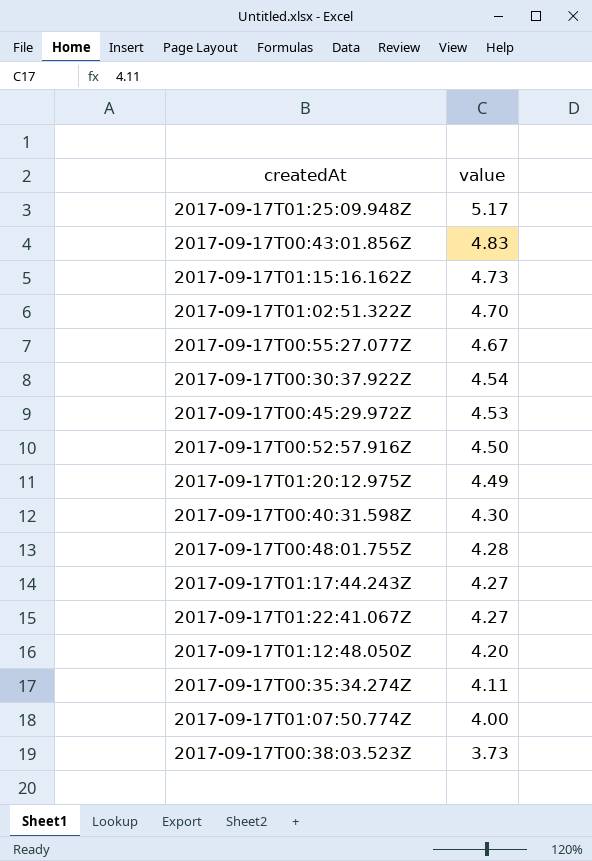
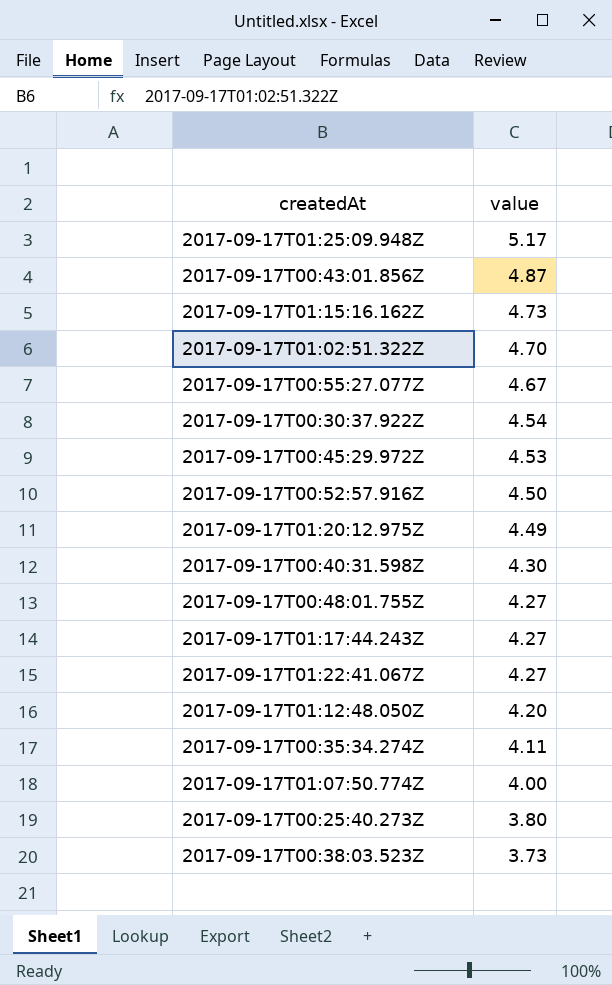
2017-09-17T00:43:01.856Z | value: 4.83 -> 4.87
2017-09-17T00:48:01.755Z | value: 4.28 -> 4.27
row 2017-09-17T00:25:40.273Z: none -> 3.80

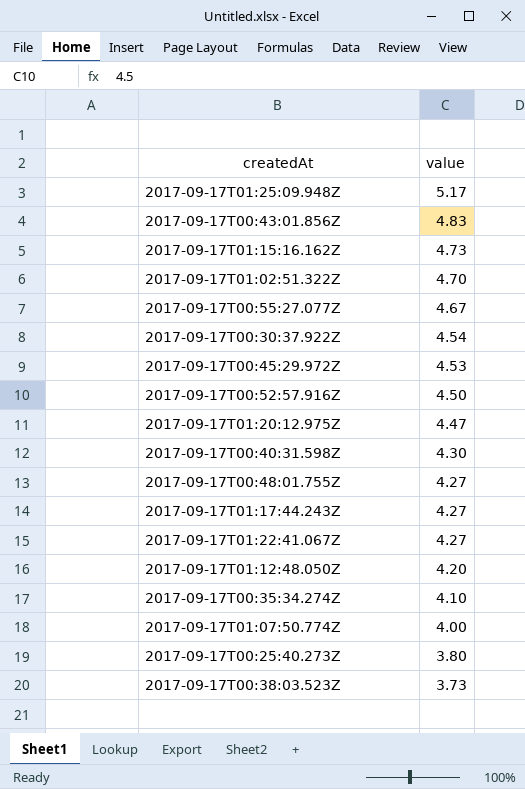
2017-09-17T00:43:01.856Z | value: 4.87 -> 4.83
2017-09-17T01:20:12.975Z | value: 4.49 -> 4.47
2017-09-17T00:35:34.274Z | value: 4.11 -> 4.10

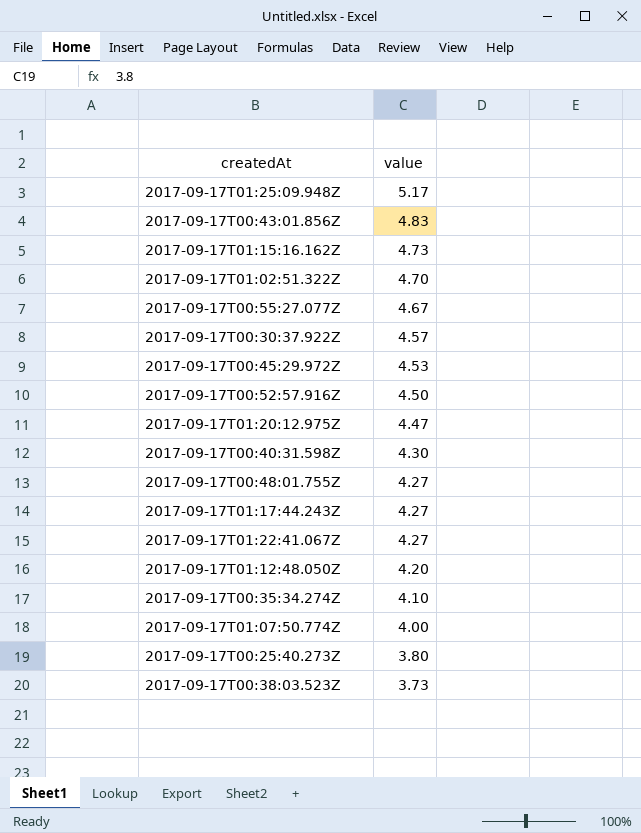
2017-09-17T00:30:37.922Z | value: 4.54 -> 4.57

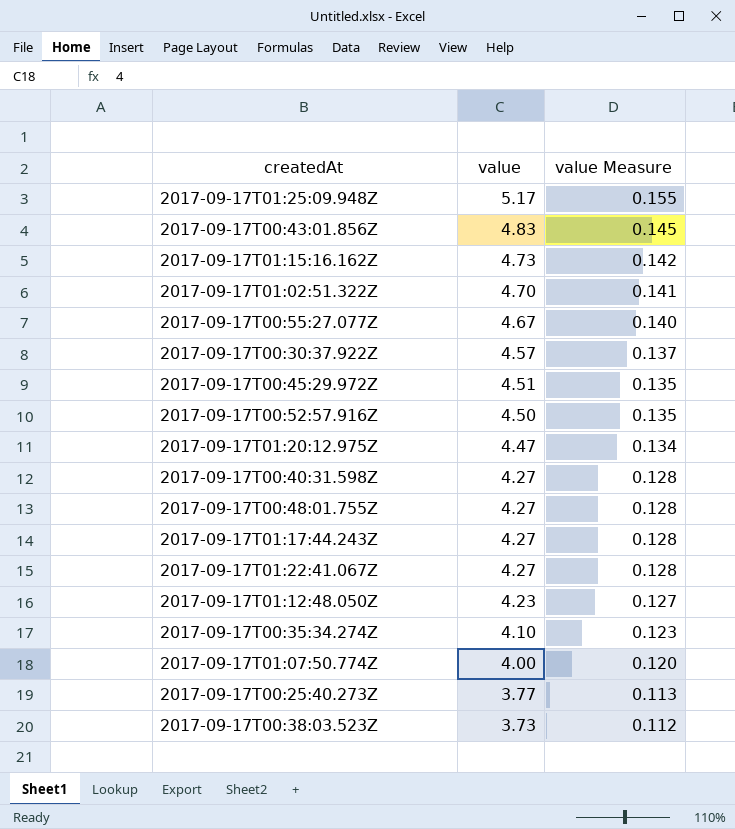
column value Measure | formula: none -> [value] * 0.03
2017-09-17T00:45:29.972Z | value: 4.53 -> 4.51
2017-09-17T00:40:31.598Z | value: 4.30 -> 4.27
2017-09-17T01:12:48.050Z | value: 4.20 -> 4.23
2017-09-17T00:25:40.273Z | value: 3.80 -> 3.77

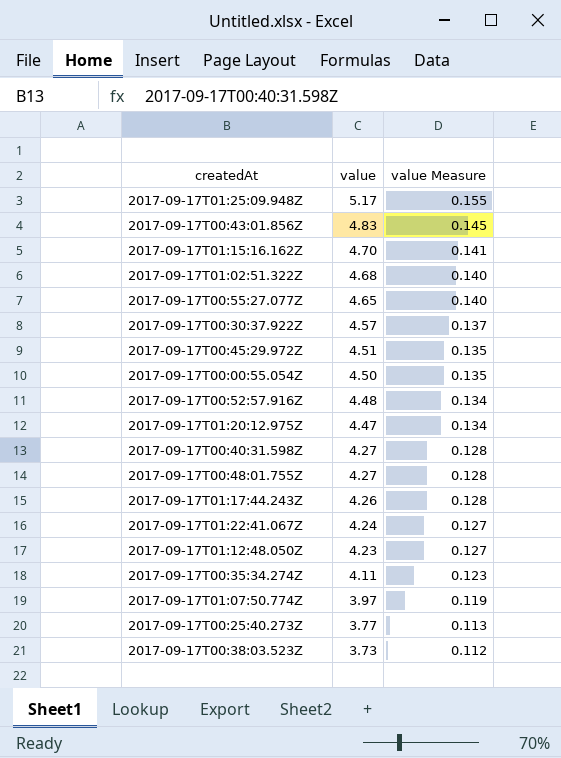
2017-09-17T01:15:16.162Z | value: 4.73 -> 4.70
2017-09-17T01:15:16.162Z | value Measure: 0.142 -> 0.141
2017-09-17T01:02:51.322Z | value: 4.70 -> 4.68
2017-09-17T01:02:51.322Z | value Measure: 0.141 -> 0.140
2017-09-17T00:55:27.077Z | value: 4.67 -> 4.65
row 2017-09-17T00:00:55.054Z: none -> 4.50 | 0.135
2017-09-17T00:52:57.916Z | value: 4.50 -> 4.48
2017-09-17T00:52:57.916Z | value Measure: 0.135 -> 0.134
2017-09-17T01:17:44.243Z | value: 4.27 -> 4.26
2017-09-17T01:22:41.067Z | value: 4.27 -> 4.24
2017-09-17T01:22:41.067Z | value Measure: 0.128 -> 0.127
2017-09-17T00:35:34.274Z | value: 4.10 -> 4.11
2017-09-17T01:07:50.774Z | value: 4.00 -> 3.97
2017-09-17T01:07:50.774Z | value Measure: 0.120 -> 0.119

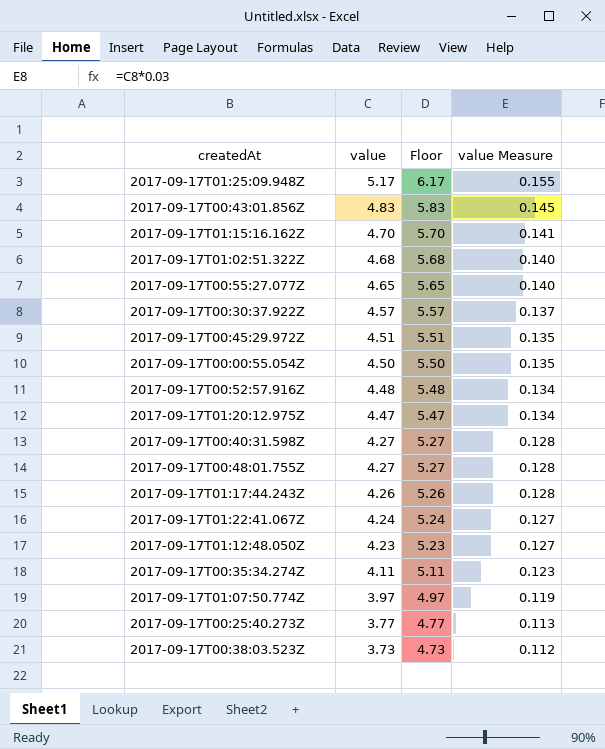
column Floor | formula: none -> [value] + 1

